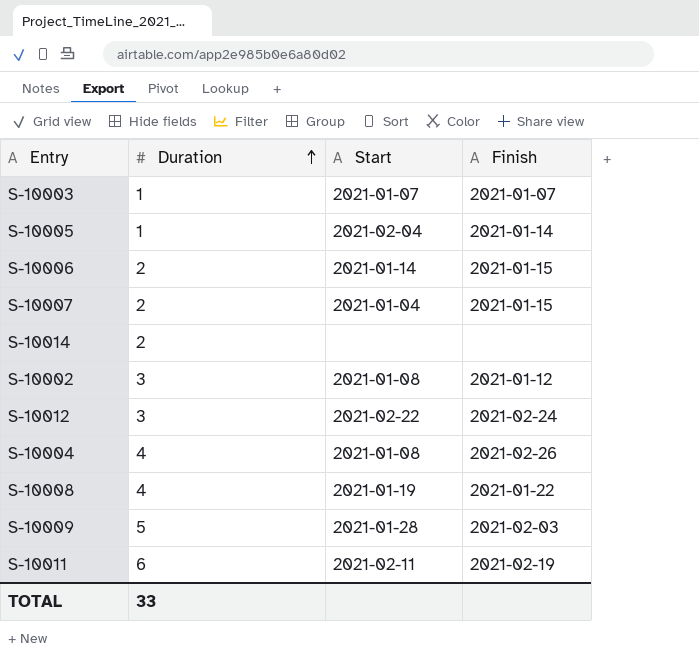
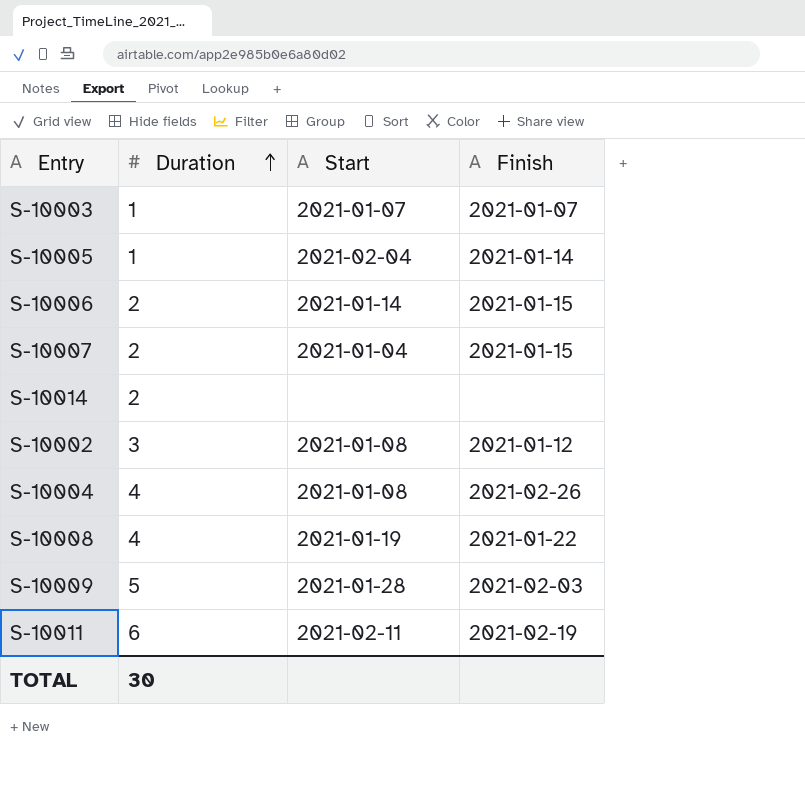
row S-10012: 3 | 2021-02-22 | 2021-02-24 -> none
TOTAL | Duration: 33 -> 30

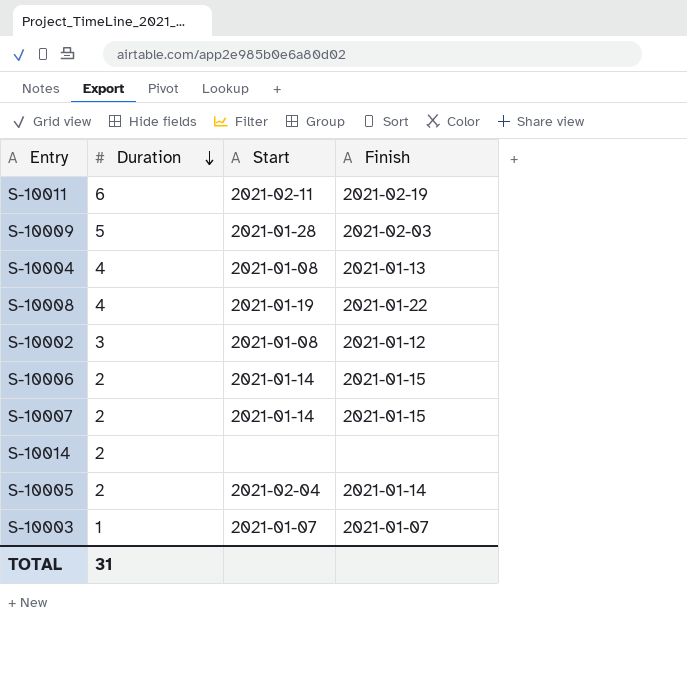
row order: Duration ascending -> Duration descending
S-10004 | Finish: 2021-02-26 -> 2021-01-13
S-10007 | Start: 2021-01-04 -> 2021-01-14
S-10005 | Duration: 1 -> 2
TOTAL | Duration: 30 -> 31

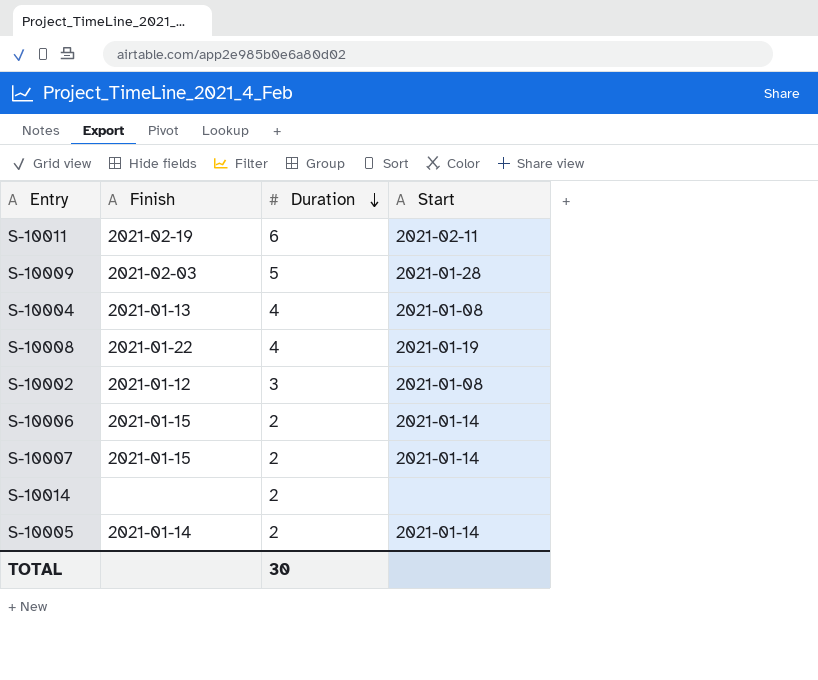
column Finish | position: 4 -> 2
row S-10003: 1 | 2021-01-07 | 2021-01-07 -> none
S-10005 | Start: 2021-02-04 -> 2021-01-14
TOTAL | Duration: 31 -> 30

